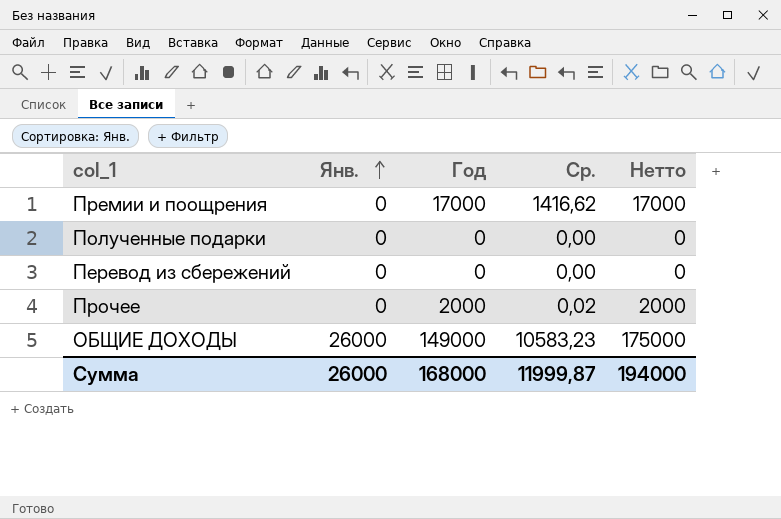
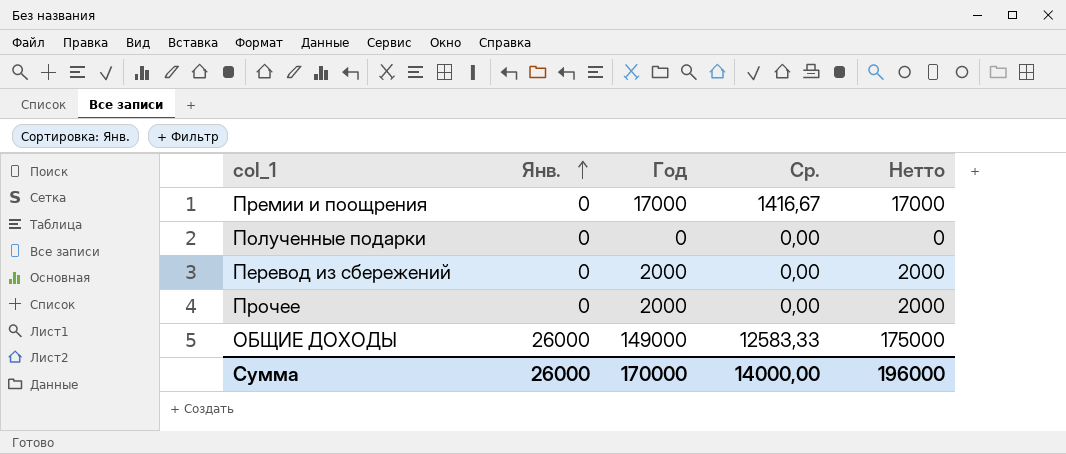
Премии и поощрения | Ср.: 1416,62 -> 1416,67
Перевод из сбережений | Год: 0 -> 2000
Перевод из сбережений | Нетто: 0 -> 2000
Прочее | Ср.: 0,02 -> 0,00
ОБЩИЕ ДОХОДЫ | Ср.: 10583,23 -> 12583,33
Сумма | Год: 168000 -> 170000
Сумма | Ср.: 11999,87 -> 14000,00
Сумма | Нетто: 194000 -> 196000

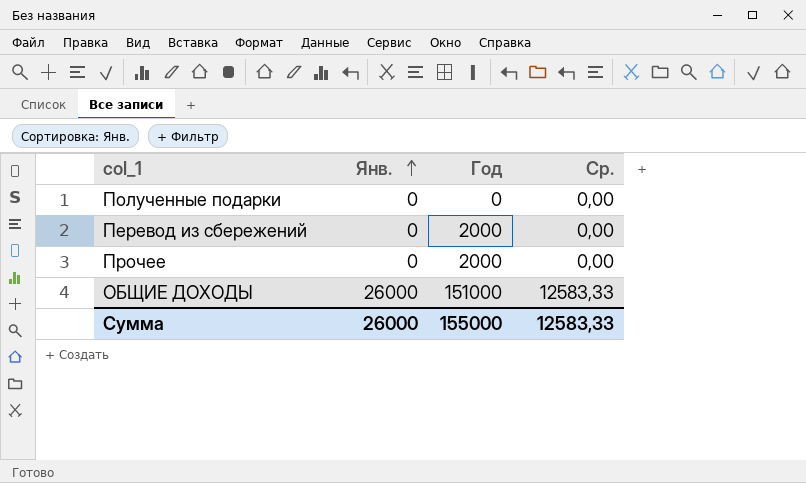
column Нетто | formula: [Янв.] + [Год] -> none
row Премии и поощрения: 0 | 17000 | 1416,67 | 17000 -> none
ОБЩИЕ ДОХОДЫ | Год: 149000 -> 151000
Сумма | Год: 170000 -> 155000
Сумма | Ср.: 14000,00 -> 12583,33

